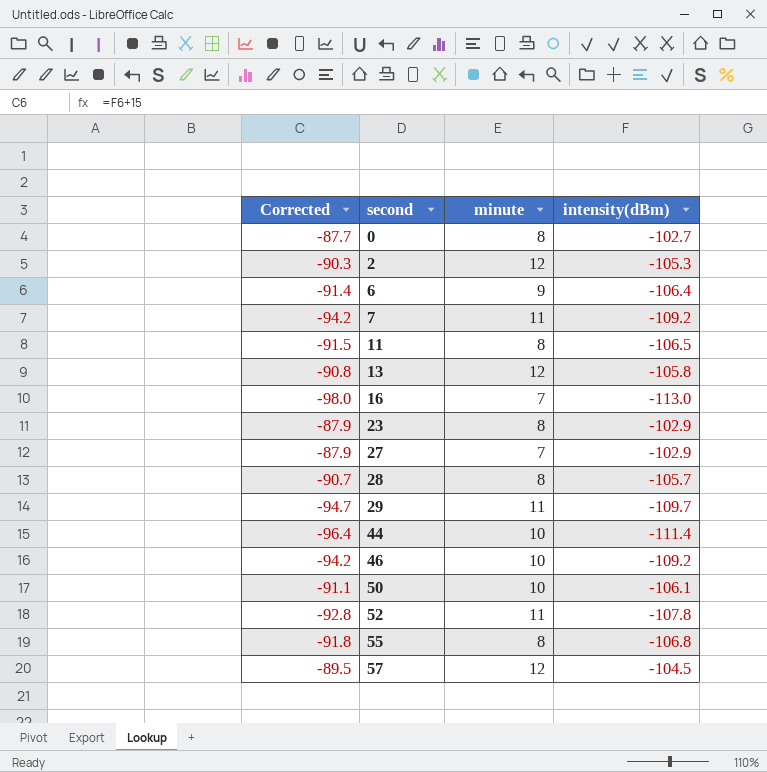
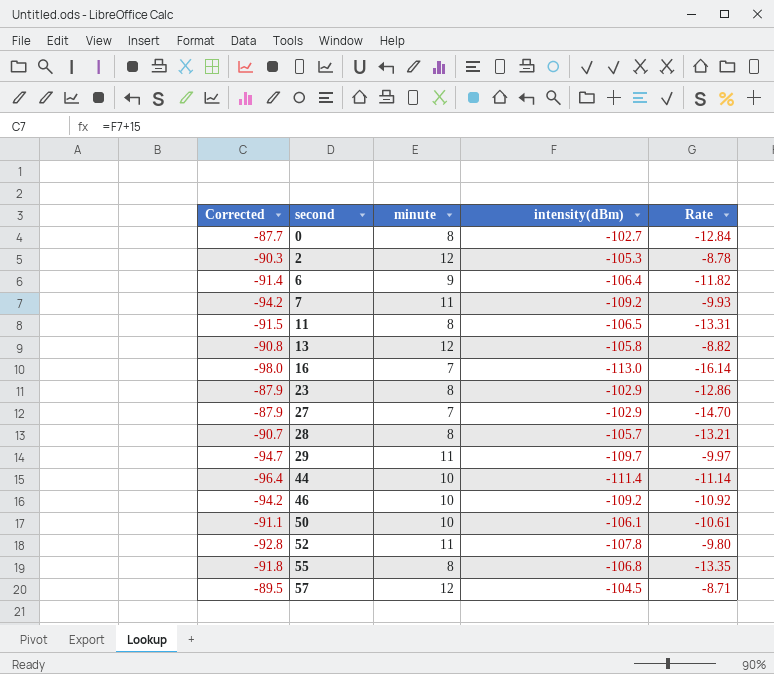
column Rate | formula: none -> [intensity(dBm)] / [minute]

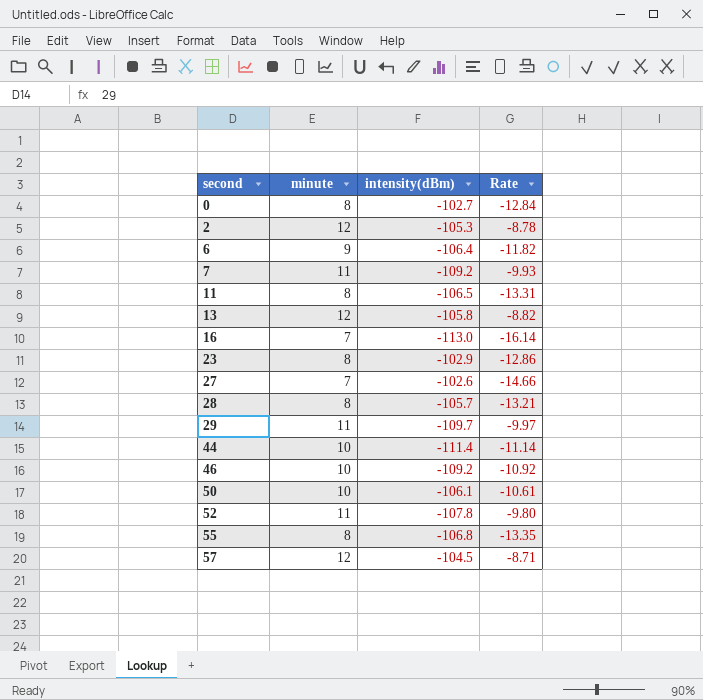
column Corrected | formula: [intensity(dBm)] + 15 -> none
27 | intensity(dBm): -102.9 -> -102.6
27 | Rate: -14.70 -> -14.66

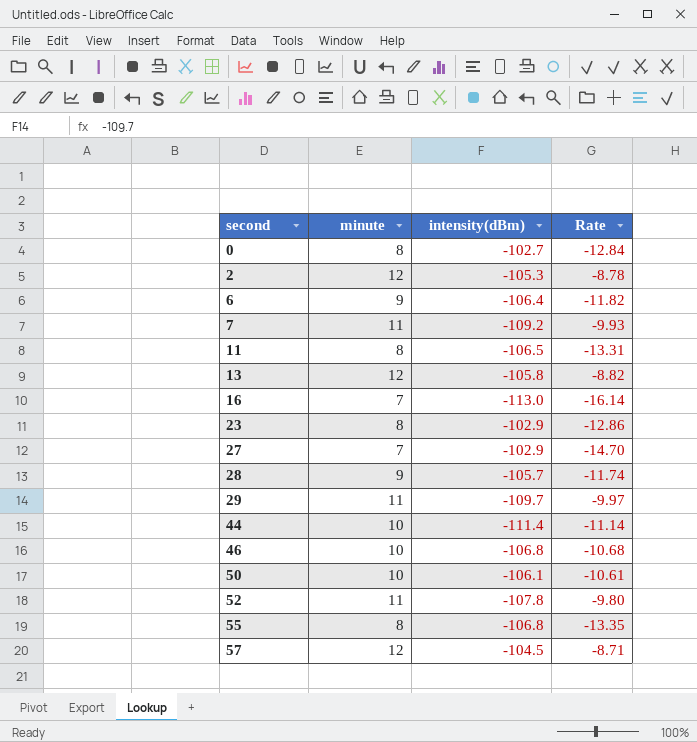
27 | intensity(dBm): -102.6 -> -102.9
27 | Rate: -14.66 -> -14.70
28 | minute: 8 -> 9
28 | Rate: -13.21 -> -11.74
46 | intensity(dBm): -109.2 -> -106.8
46 | Rate: -10.92 -> -10.68

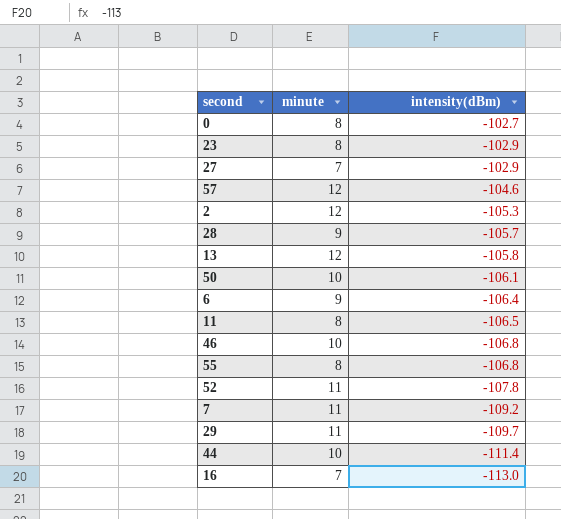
row order: second ascending -> intensity(dBm) descending
column Rate | formula: [intensity(dBm)] / [minute] -> none
57 | intensity(dBm): -104.5 -> -104.6

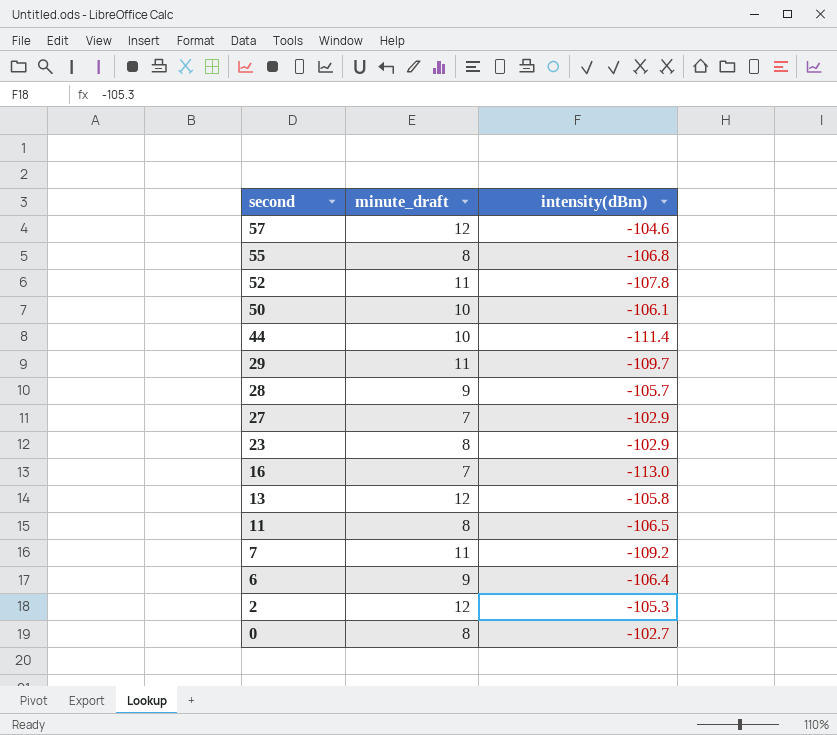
row order: intensity(dBm) descending -> second descending
column name: minute -> minute_draft
row 46: 10 | -106.8 -> none

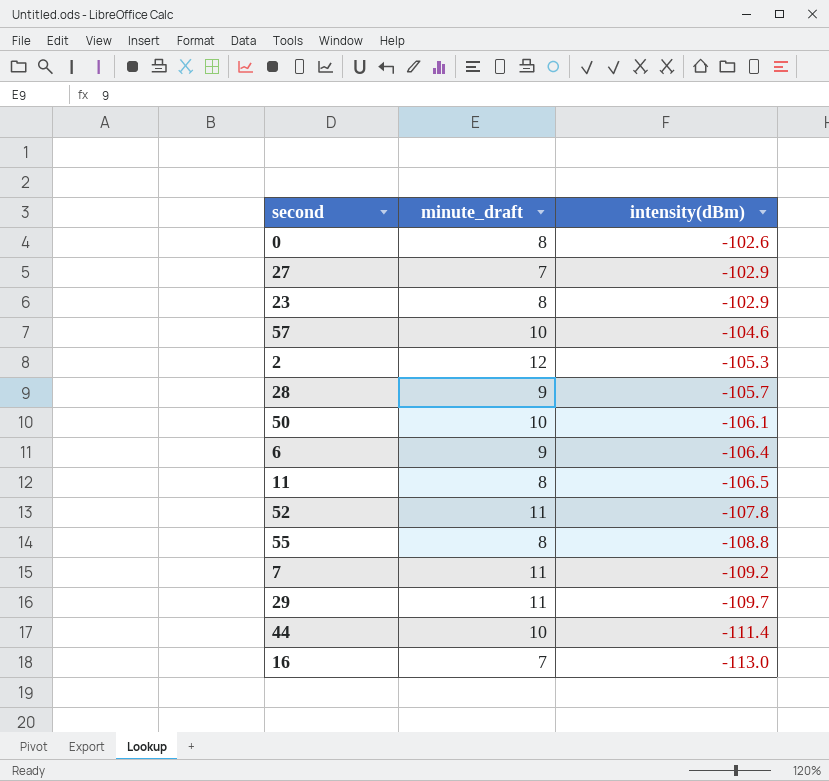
row order: second descending -> intensity(dBm) descending
row 13: 12 | -105.8 -> none
0 | intensity(dBm): -102.7 -> -102.6
57 | minute_draft: 12 -> 10
55 | intensity(dBm): -106.8 -> -108.8

